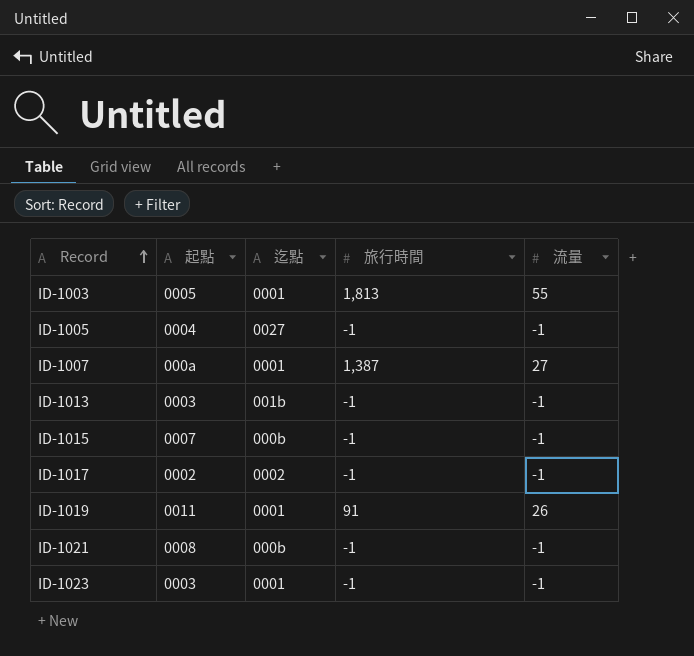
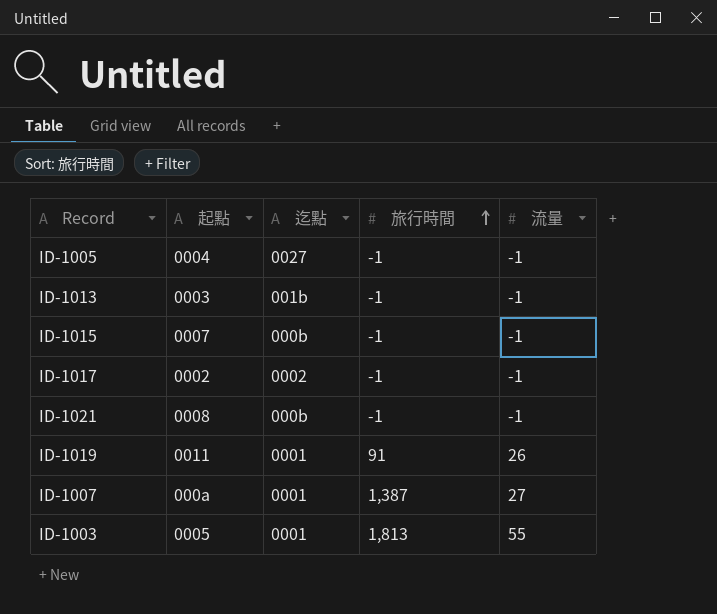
row order: Record ascending -> 旅行時間 ascending
row ID-1023: 0003 | 0001 | -1 | -1 -> none

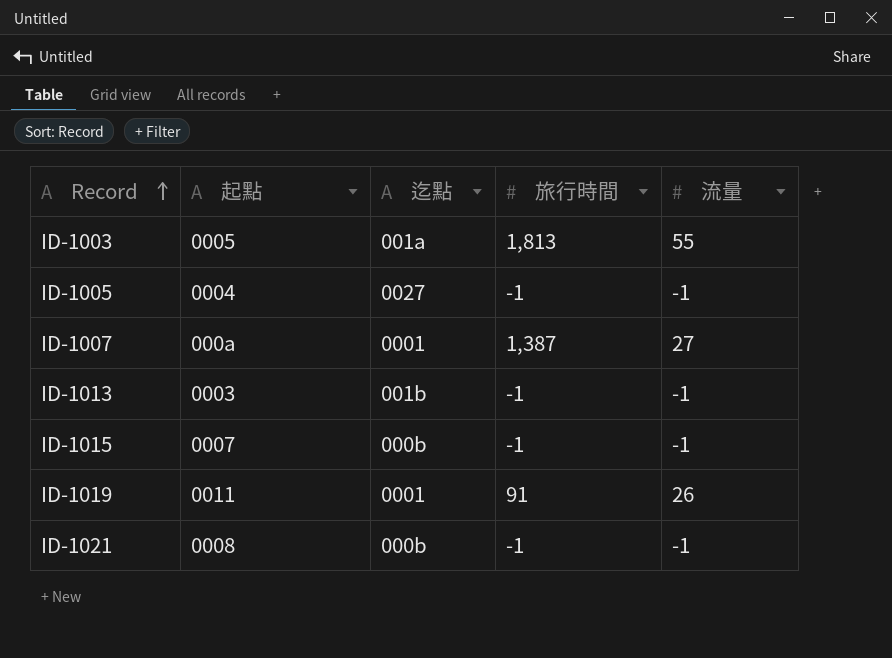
row order: 旅行時間 ascending -> Record ascending
row ID-1017: 0002 | 0002 | -1 | -1 -> none
ID-1003 | 迄點: 0001 -> 001a

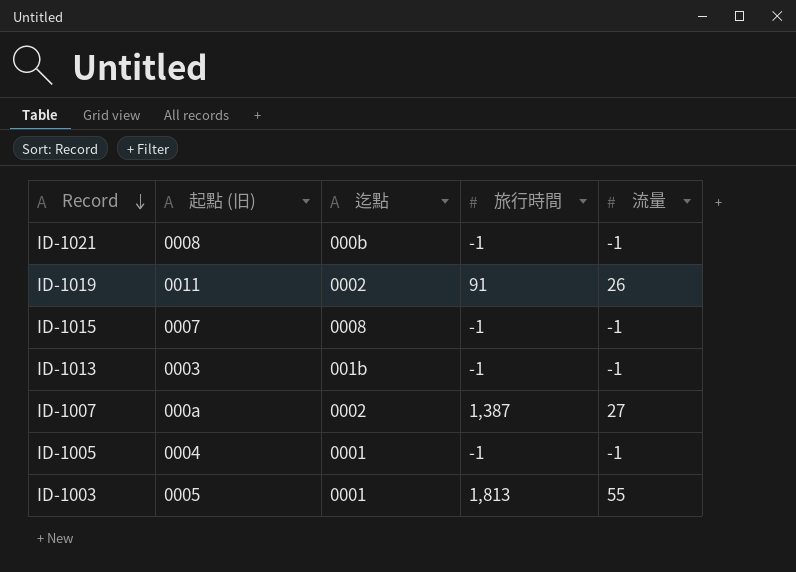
row order: Record ascending -> Record descending
column name: 起點 -> 起點 (旧)
ID-1019 | 迄點: 0001 -> 0002
ID-1015 | 迄點: 000b -> 0008
ID-1007 | 迄點: 0001 -> 0002
ID-1005 | 迄點: 0027 -> 0001
ID-1003 | 迄點: 001a -> 0001

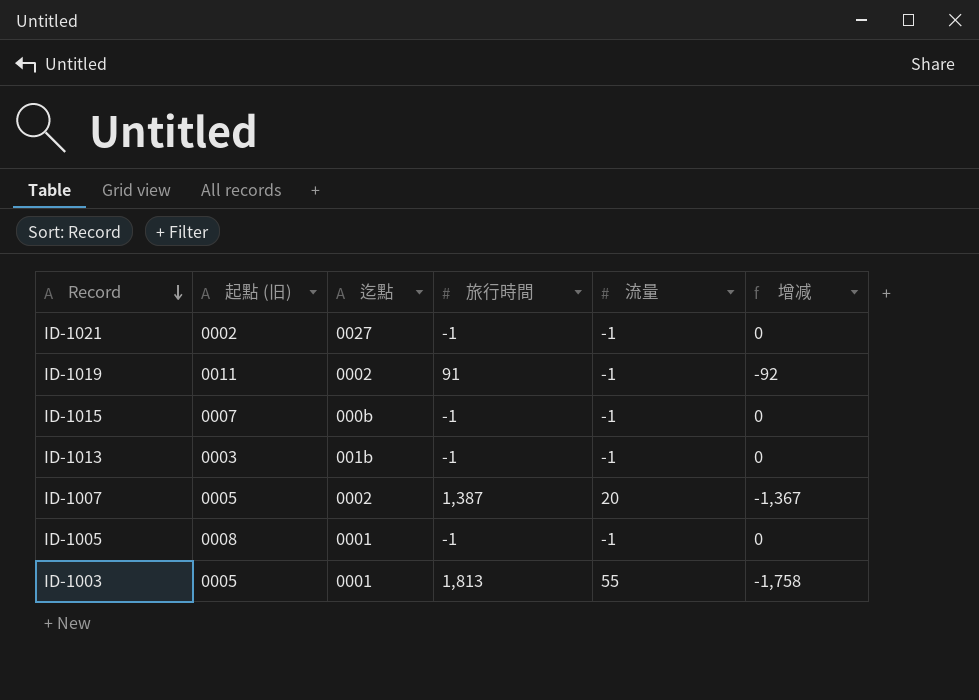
column 增减 | formula: none -> [流量] - [旅行時間]
ID-1021 | 起點 (旧): 0008 -> 0002
ID-1021 | 迄點: 000b -> 0027
ID-1019 | 流量: 26 -> -1
ID-1015 | 迄點: 0008 -> 000b
ID-1007 | 起點 (旧): 000a -> 0005
ID-1007 | 流量: 27 -> 20
ID-1005 | 起點 (旧): 0004 -> 0008

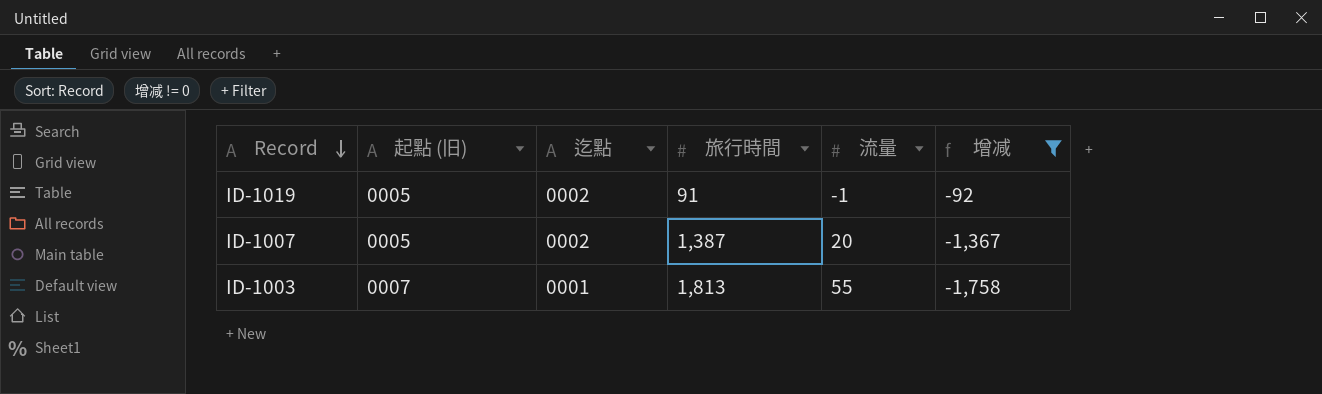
filter: none -> 增减 != 0
ID-1019 | 起點 (旧): 0011 -> 0005
ID-1003 | 起點 (旧): 0005 -> 0007

